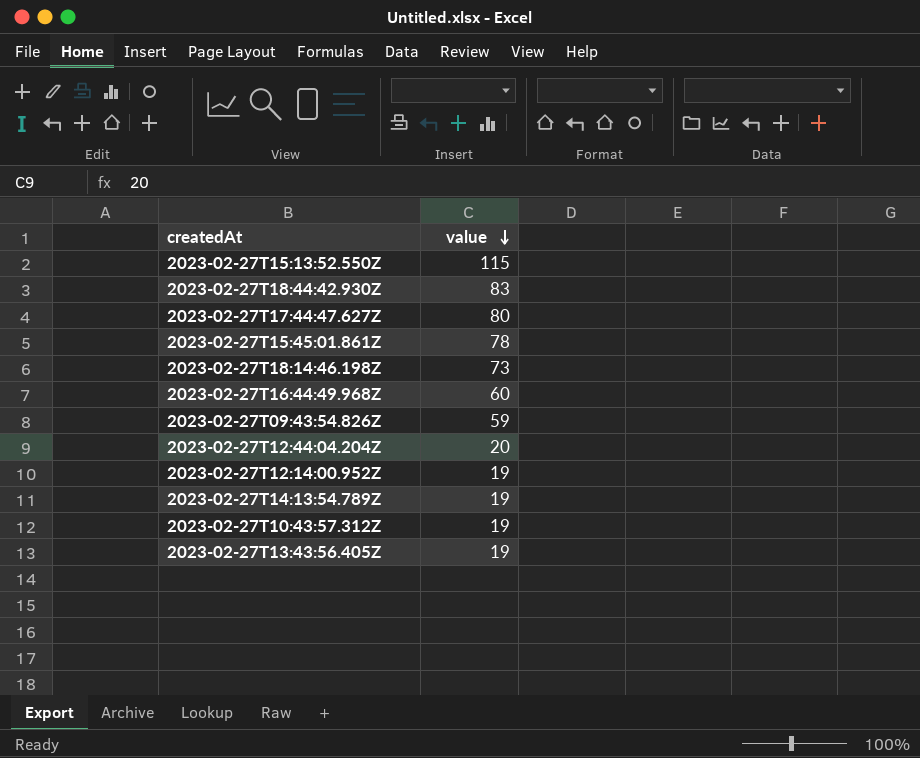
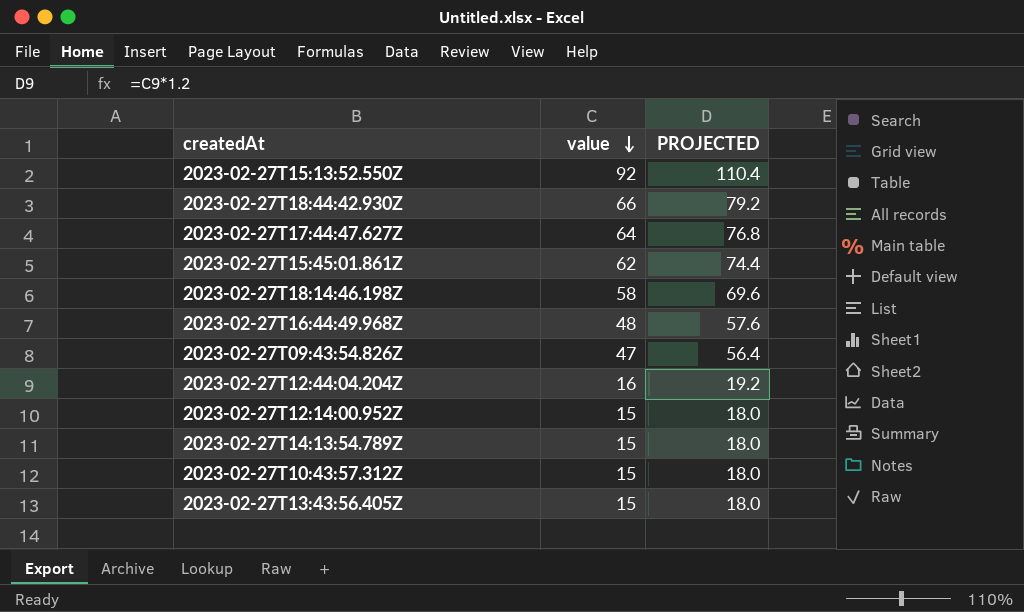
column PROJECTED | formula: none -> [value] * 1.2
2023-02-27T15:13:52.550Z | value: 115 -> 92
2023-02-27T18:44:42.930Z | value: 83 -> 66
2023-02-27T17:44:47.627Z | value: 80 -> 64
2023-02-27T15:45:01.861Z | value: 78 -> 62
2023-02-27T18:14:46.198Z | value: 73 -> 58
2023-02-27T16:44:49.968Z | value: 60 -> 48
2023-02-27T09:43:54.826Z | value: 59 -> 47
2023-02-27T12:44:04.204Z | value: 20 -> 16
2023-02-27T12:14:00.952Z | value: 19 -> 15
2023-02-27T14:13:54.789Z | value: 19 -> 15
2023-02-27T10:43:57.312Z | value: 19 -> 15
2023-02-27T13:43:56.405Z | value: 19 -> 15

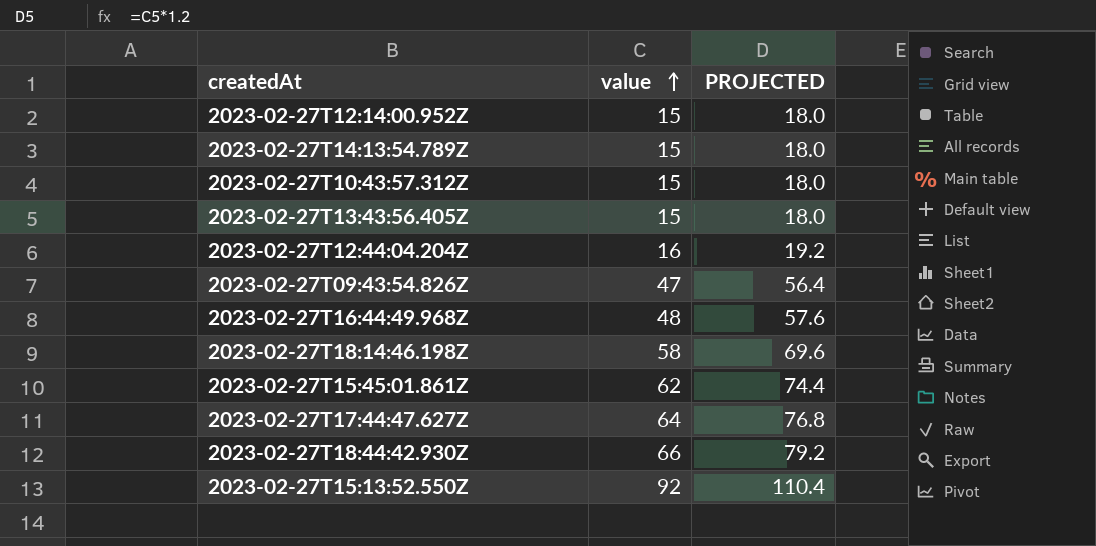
row order: value descending -> value ascending

